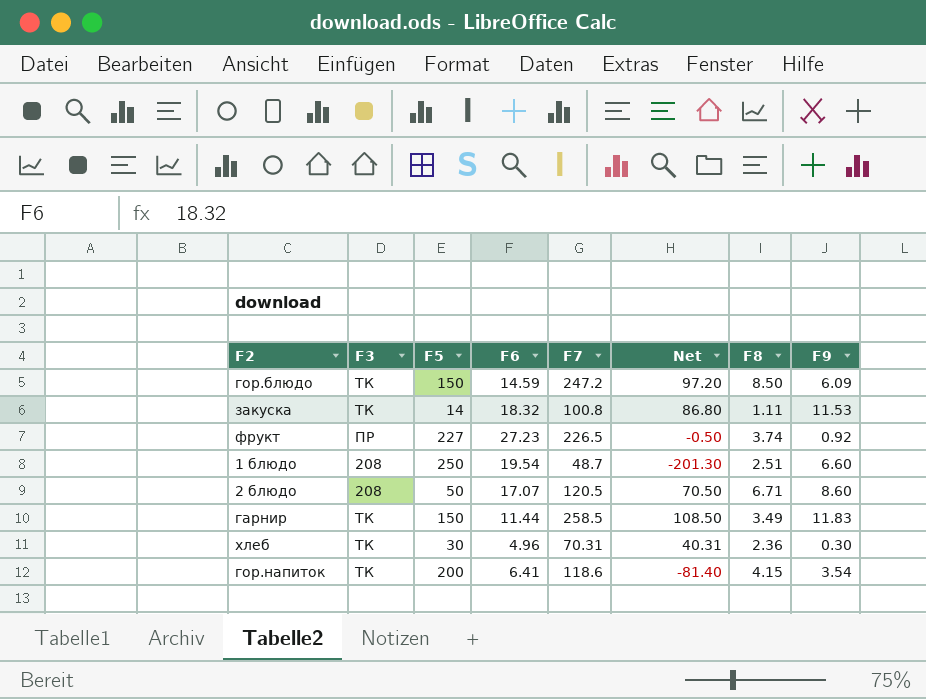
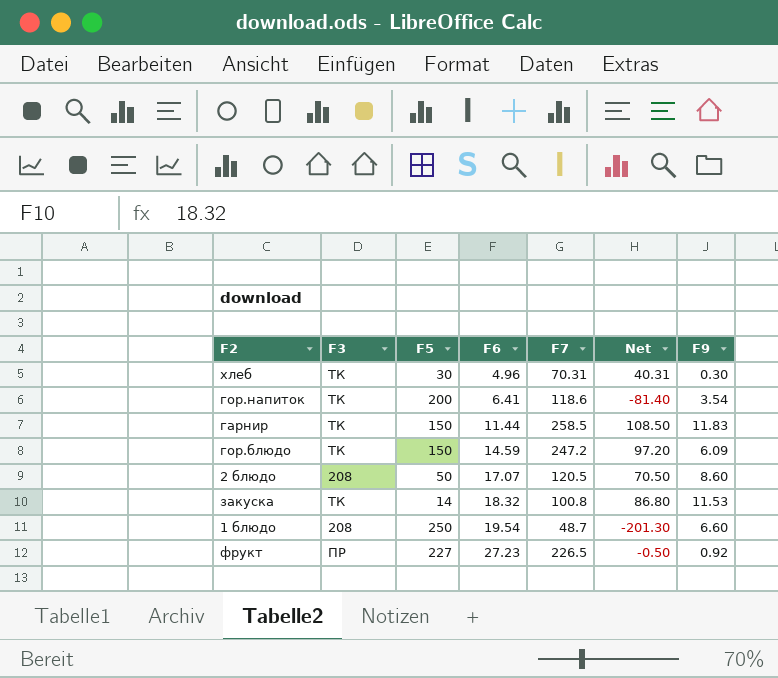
row order: none -> F6 ascending
column F8 | position: 7 -> none

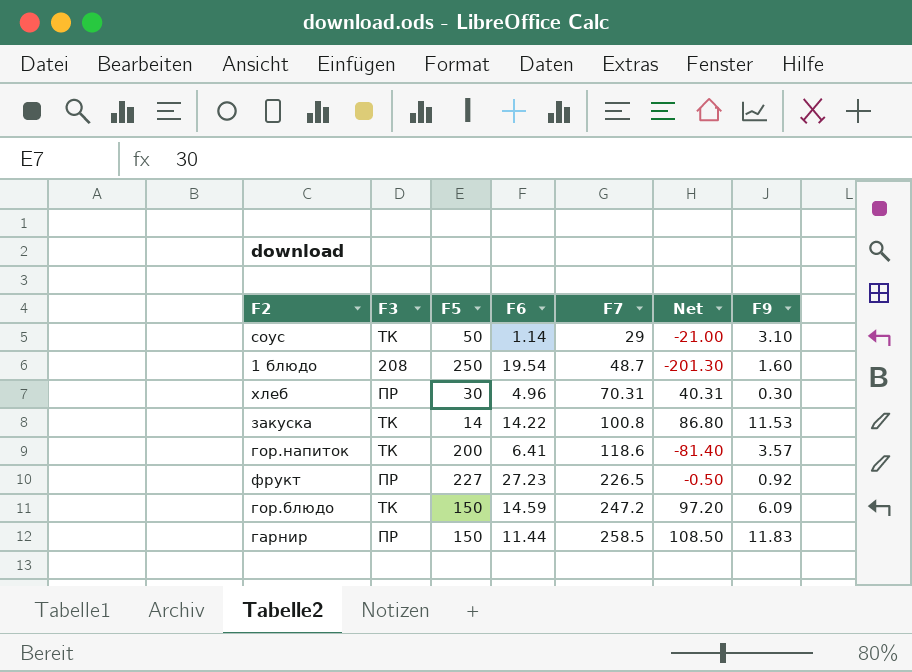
row order: F6 ascending -> F7 ascending
row 2 блюдо: 208 | 50 | 17.07 | 120.5 | 70.50 | 8.60 -> none
row соус: none -> ТК | 50 | 1.14 | 29 | -21.00 | 3.10
1 блюдо | F9: 6.60 -> 1.60
хлеб | F3: ТК -> ПР
закуска | F6: 18.32 -> 14.22
гор.напиток | F9: 3.54 -> 3.57
гарнир | F3: ТК -> ПР

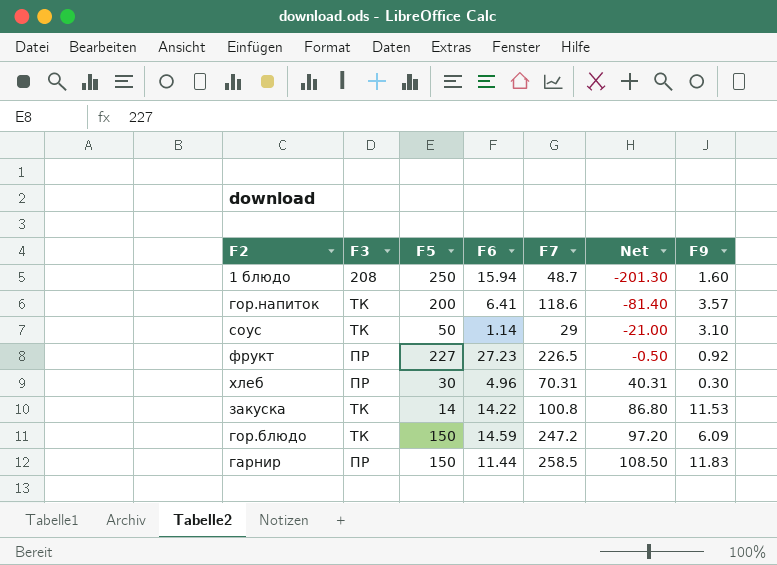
row order: F7 ascending -> Net ascending
1 блюдо | F6: 19.54 -> 15.94

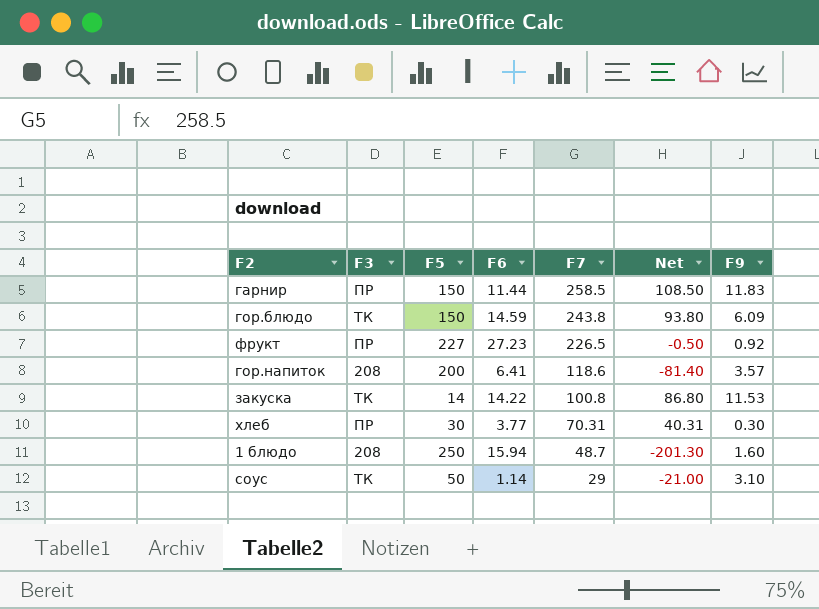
row order: Net ascending -> F7 descending
гор.блюдо | F7: 247.2 -> 243.8
гор.блюдо | Net: 97.20 -> 93.80
гор.напиток | F3: ТК -> 208
хлеб | F6: 4.96 -> 3.77

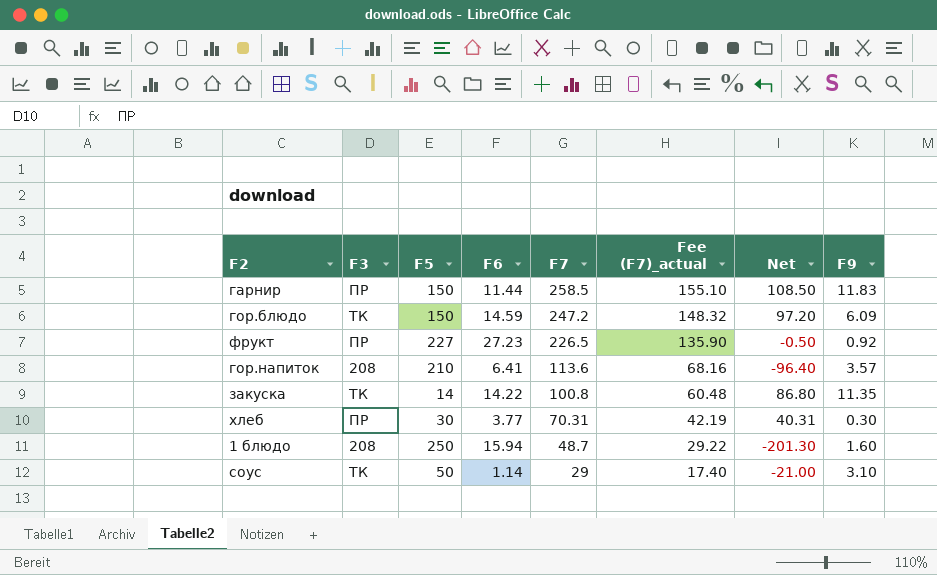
column Fee (F7)_actual | formula: none -> [F7] * 0.6
гор.блюдо | F7: 243.8 -> 247.2
гор.блюдо | Net: 93.80 -> 97.20
гор.напиток | F5: 200 -> 210
гор.напиток | F7: 118.6 -> 113.6
гор.напиток | Net: -81.40 -> -96.40
закуска | F9: 11.53 -> 11.35

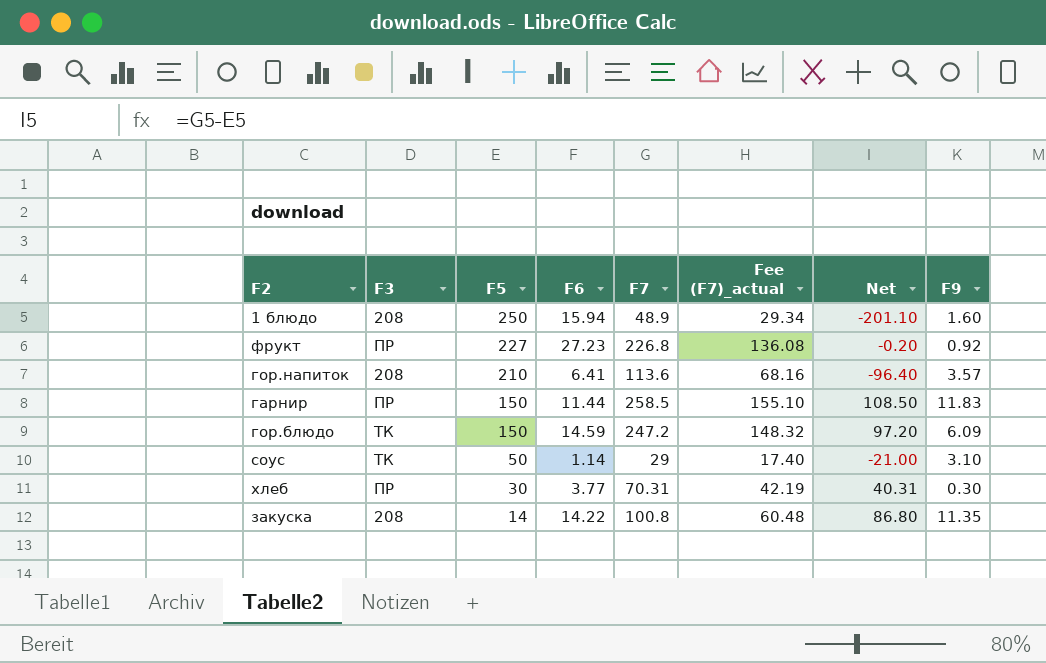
row order: F7 descending -> F5 descending
1 блюдо | F7: 48.7 -> 48.9
1 блюдо | Fee (F7)_actual: 29.22 -> 29.34
1 блюдо | Net: -201.30 -> -201.10
фрукт | F7: 226.5 -> 226.8
фрукт | Fee (F7)_actual: 135.90 -> 136.08
фрукт | Net: -0.50 -> -0.20
закуска | F3: ТК -> 208

